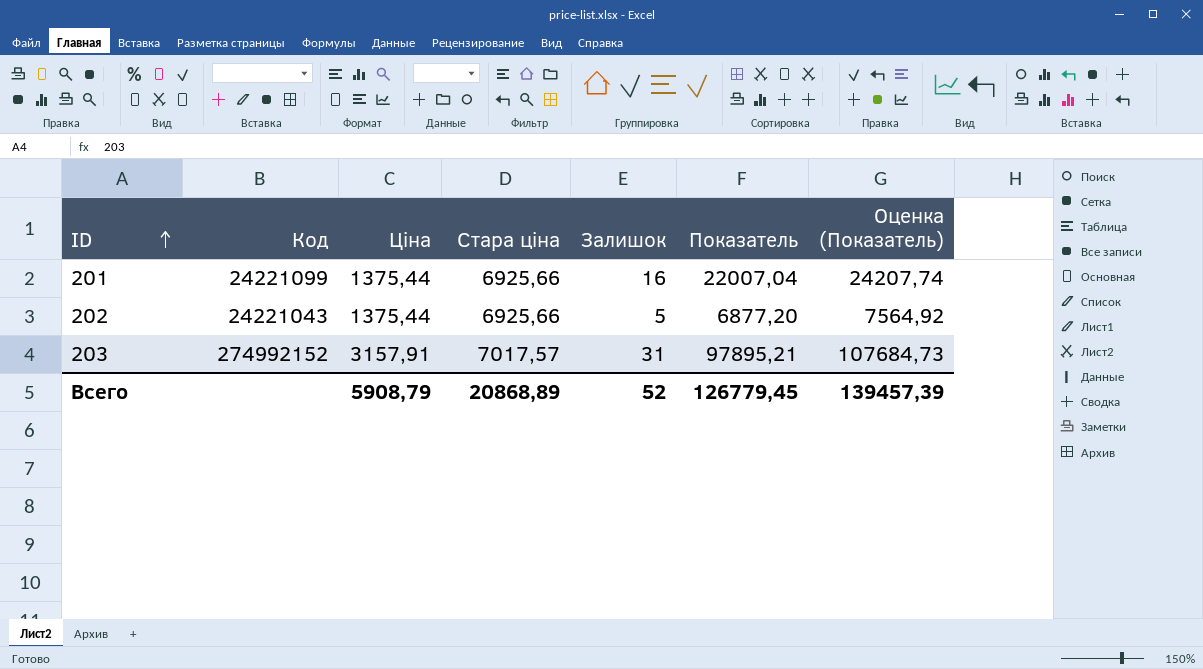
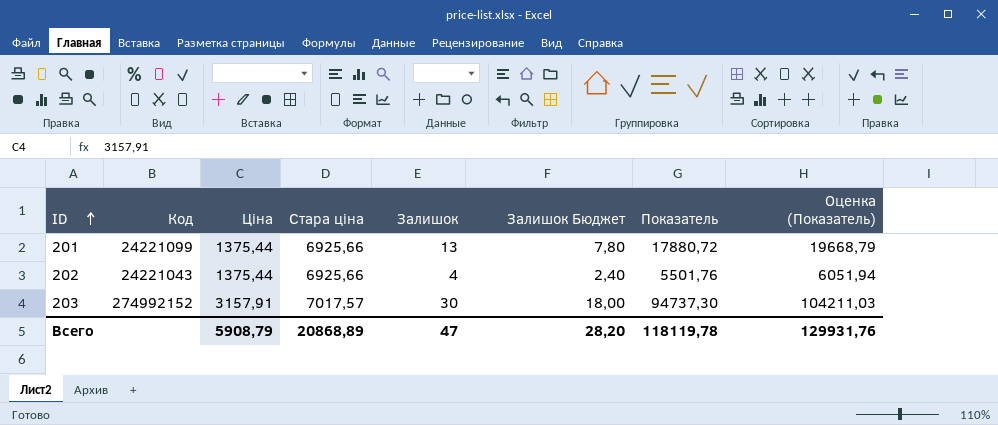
column Залишок Бюджет | formula: none -> [Залишок] * 0,6
201 | Залишок: 16 -> 13
201 | Показатель: 22007,04 -> 17880,72
201 | Оценка (Показатель): 24207,74 -> 19668,79
202 | Залишок: 5 -> 4
202 | Показатель: 6877,20 -> 5501,76
202 | Оценка (Показатель): 7564,92 -> 6051,94
203 | Залишок: 31 -> 30
203 | Показатель: 97895,21 -> 94737,30
203 | Оценка (Показатель): 107684,73 -> 104211,03
Всего | Залишок: 52 -> 47
Всего | Показатель: 126779,45 -> 118119,78
Всего | Оценка (Показатель): 139457,39 -> 129931,76

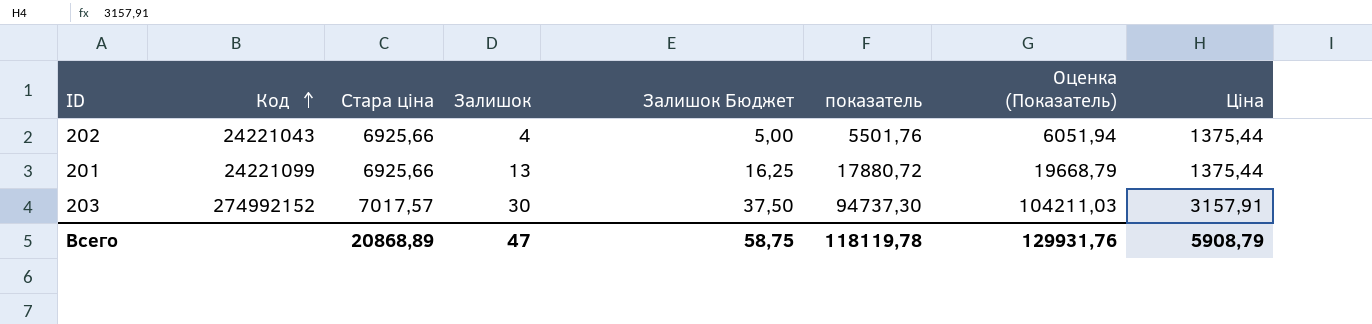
row order: ID ascending -> Код ascending
column Залишок Бюджет | formula: [Залишок] * 0,6 -> [Залишок] * 1,25
column name: Показатель -> показатель
column Ціна | position: 3 -> 8
Всего | Залишок Бюджет: 28,20 -> 58,75

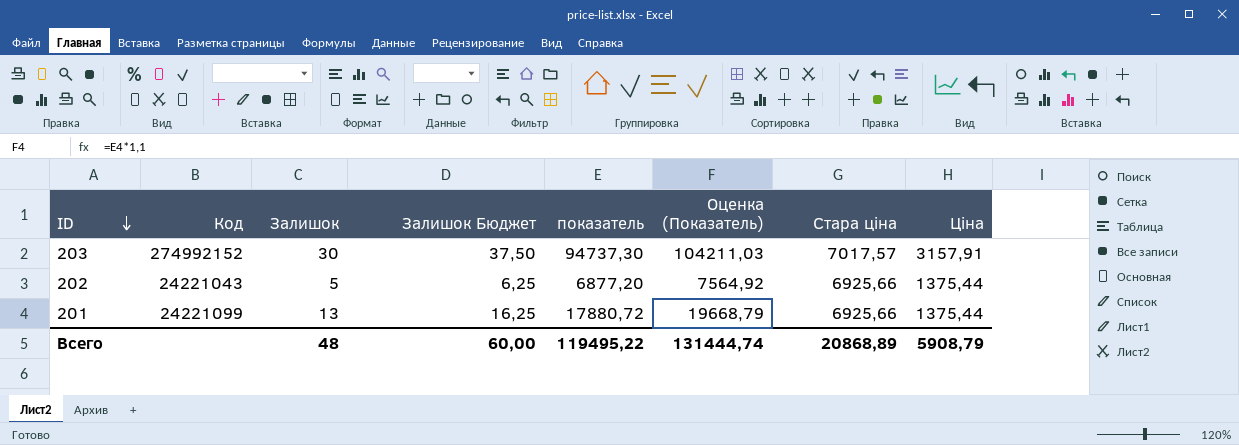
row order: Код ascending -> ID descending
column Стара ціна | position: 3 -> 7
202 | Залишок: 4 -> 5
202 | Залишок Бюджет: 5,00 -> 6,25
202 | показатель: 5501,76 -> 6877,20
202 | Оценка (Показатель): 6051,94 -> 7564,92
Всего | Залишок: 47 -> 48
Всего | Залишок Бюджет: 58,75 -> 60,00
Всего | показатель: 118119,78 -> 119495,22
Всего | Оценка (Показатель): 129931,76 -> 131444,74

